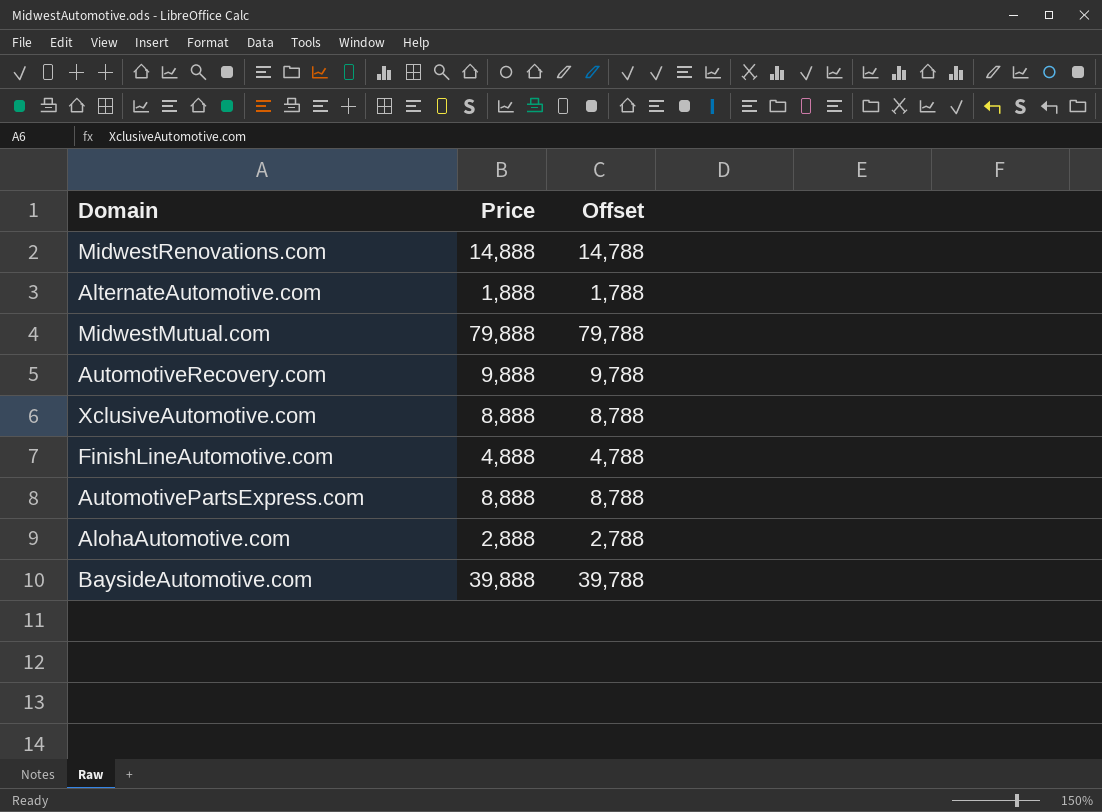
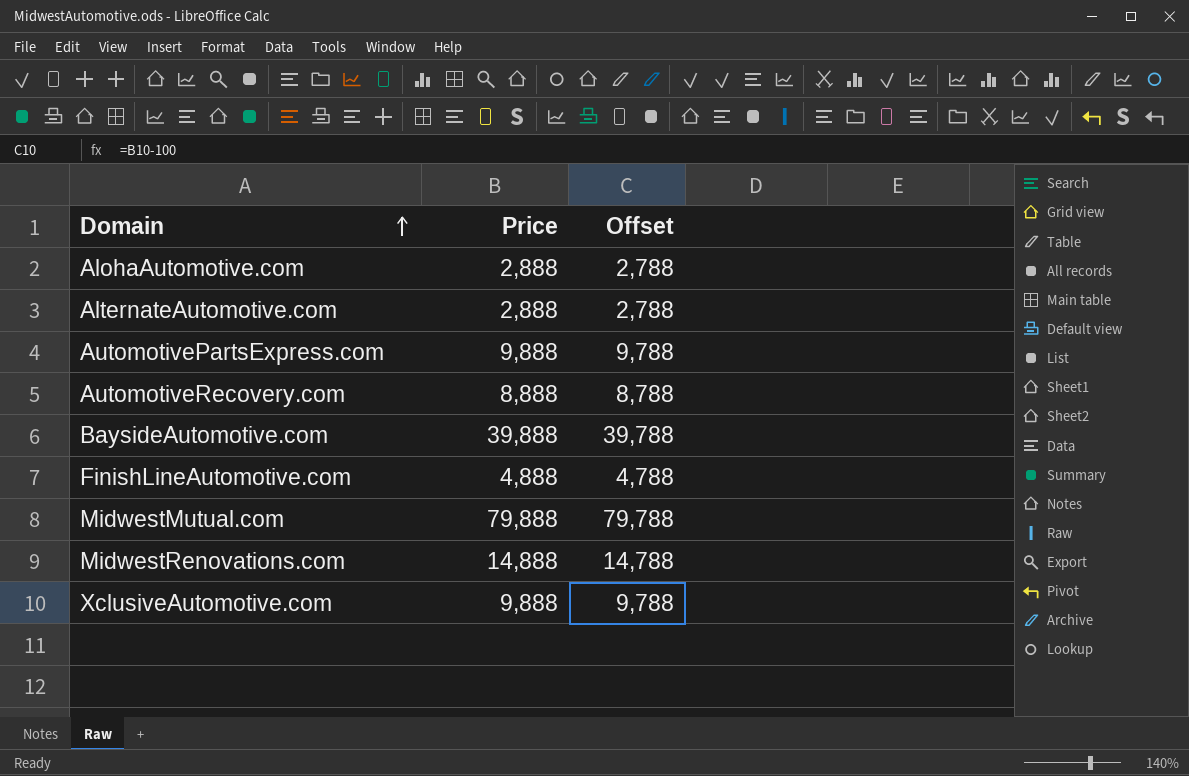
row order: none -> Domain ascending
AlternateAutomotive.com | Price: 1,888 -> 2,888
AlternateAutomotive.com | Offset: 1,788 -> 2,788
AutomotivePartsExpress.com | Price: 8,888 -> 9,888
AutomotivePartsExpress.com | Offset: 8,788 -> 9,788
AutomotiveRecovery.com | Price: 9,888 -> 8,888
AutomotiveRecovery.com | Offset: 9,788 -> 8,788
XclusiveAutomotive.com | Price: 8,888 -> 9,888
XclusiveAutomotive.com | Offset: 8,788 -> 9,788

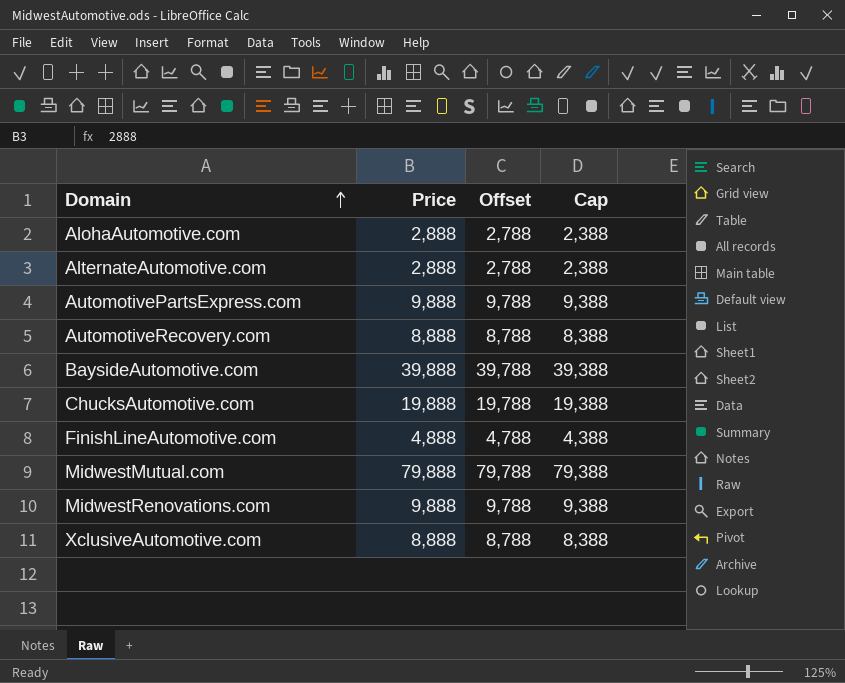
column Cap | formula: none -> [Price] - 500
row ChucksAutomotive.com: none -> 19,888 | 19,788 | 19,388
MidwestRenovations.com | Price: 14,888 -> 9,888
MidwestRenovations.com | Offset: 14,788 -> 9,788
XclusiveAutomotive.com | Price: 9,888 -> 8,888
XclusiveAutomotive.com | Offset: 9,788 -> 8,788

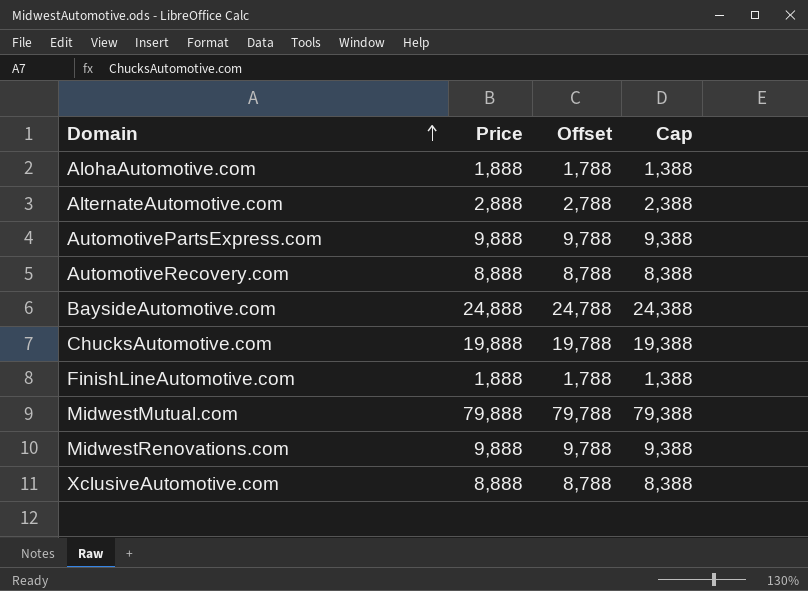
AlohaAutomotive.com | Price: 2,888 -> 1,888
AlohaAutomotive.com | Offset: 2,788 -> 1,788
AlohaAutomotive.com | Cap: 2,388 -> 1,388
BaysideAutomotive.com | Price: 39,888 -> 24,888
BaysideAutomotive.com | Offset: 39,788 -> 24,788
BaysideAutomotive.com | Cap: 39,388 -> 24,388
FinishLineAutomotive.com | Price: 4,888 -> 1,888
FinishLineAutomotive.com | Offset: 4,788 -> 1,788
FinishLineAutomotive.com | Cap: 4,388 -> 1,388

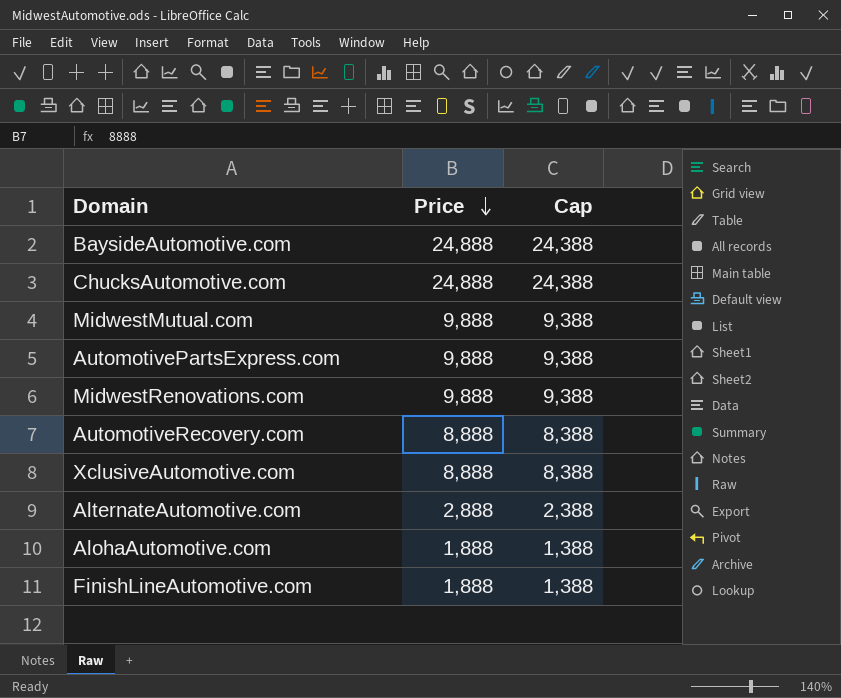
row order: Domain ascending -> Price descending
column Offset | formula: [Price] - 100 -> none
ChucksAutomotive.com | Price: 19,888 -> 24,888
ChucksAutomotive.com | Cap: 19,388 -> 24,388
MidwestMutual.com | Price: 79,888 -> 9,888
MidwestMutual.com | Cap: 79,388 -> 9,388

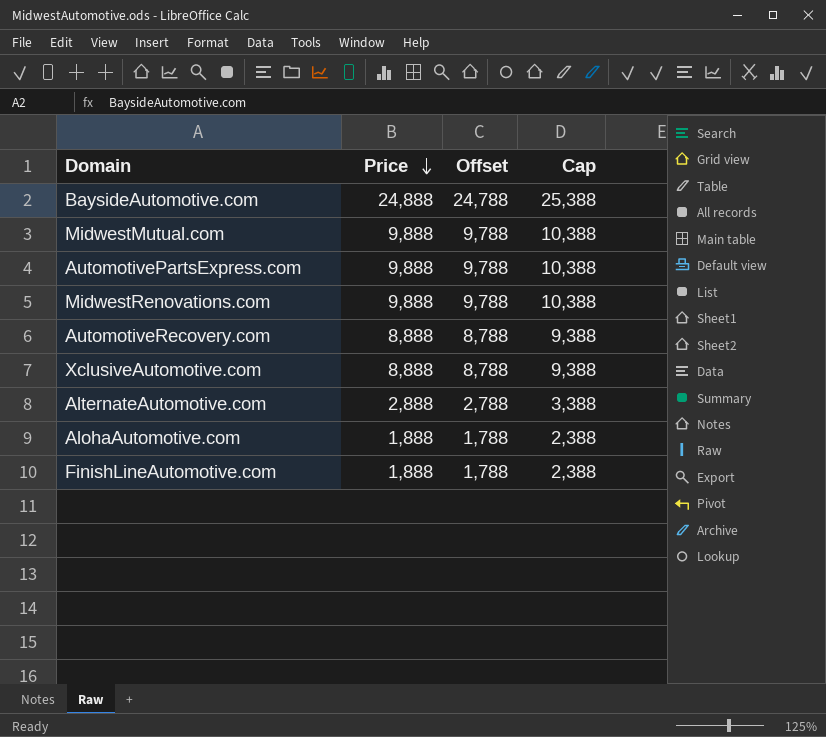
column Offset | formula: none -> [Price] - 100
column Cap | formula: [Price] - 500 -> [Price] + 500
row ChucksAutomotive.com: 24,888 | 24,388 -> none

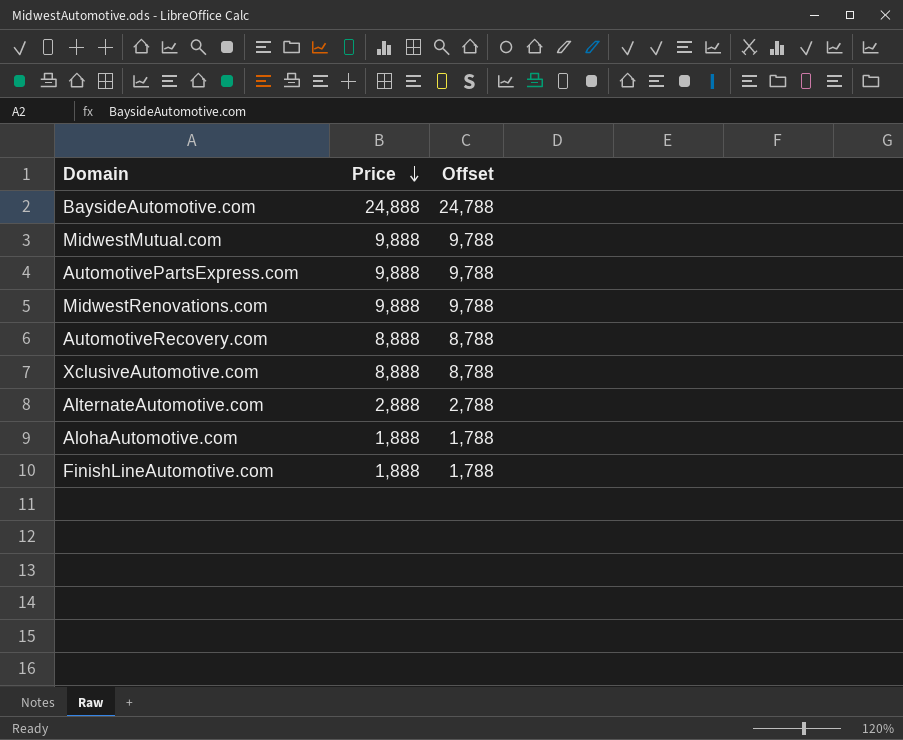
column Cap | formula: [Price] + 500 -> none

